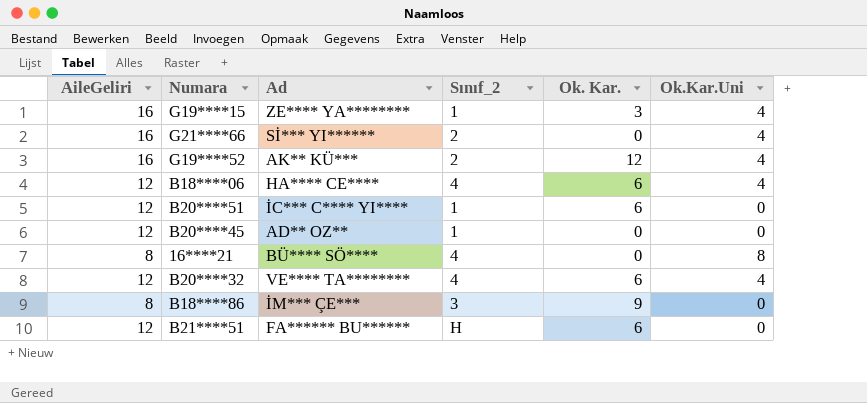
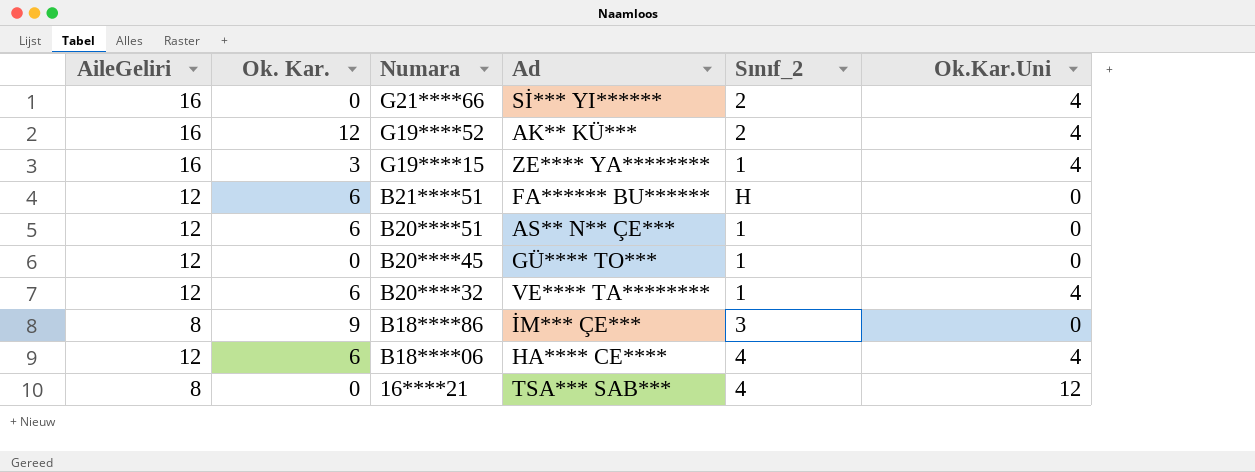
row order: none -> Numara descending
column Ok. Kar. | position: 5 -> 2
B20****51 | Ad: İC*** C**** YI**** -> AS** N** ÇE***
B20****45 | Ad: AD** OZ** -> GÜ**** TO***
B20****32 | Sınıf_2: 4 -> 1
16****21 | Ad: BÜ**** SÖ**** -> TSA*** SAB***
16****21 | Ok.Kar.Uni: 8 -> 12

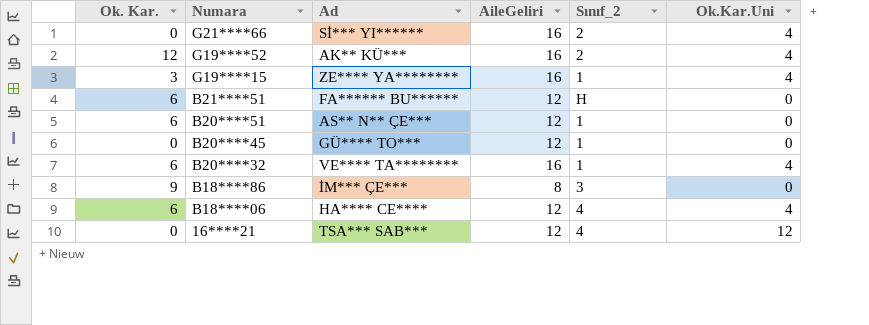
column AileGeliri | position: 1 -> 4
B20****32 | AileGeliri: 12 -> 16
16****21 | AileGeliri: 8 -> 12

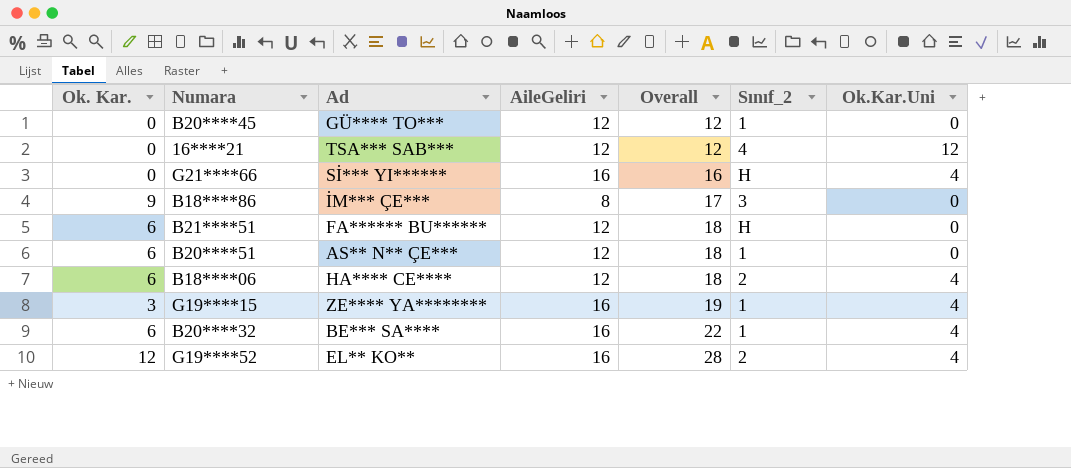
row order: Numara descending -> Overall ascending
column Overall | formula: none -> [Ok. Kar.] + [AileGeliri]
G21****66 | Sınıf_2: 2 -> H
B18****06 | Sınıf_2: 4 -> 2
B20****32 | Ad: VE**** TA******** -> BE*** SA****
G19****52 | Ad: AK** KÜ*** -> EL** KO**

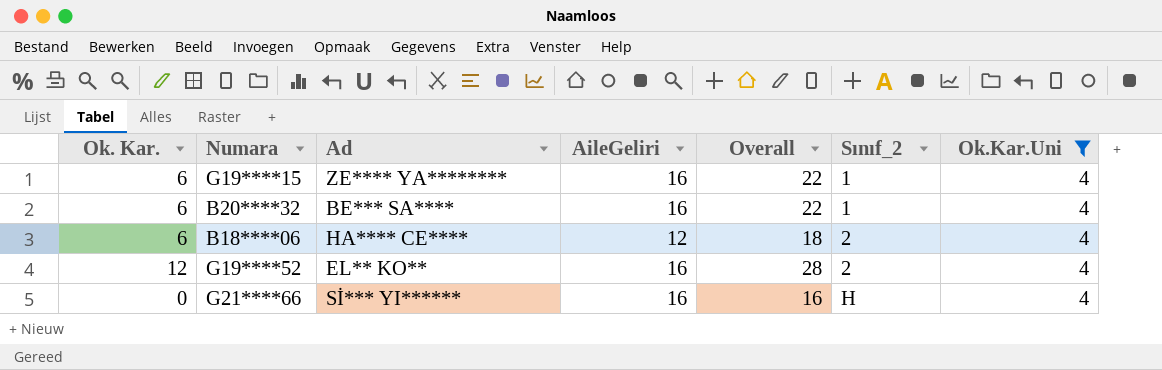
filter: none -> Ok.Kar.Uni = 4
row order: Overall ascending -> Sınıf_2 ascending
G19****15 | Ok. Kar.: 3 -> 6
G19****15 | Overall: 19 -> 22

